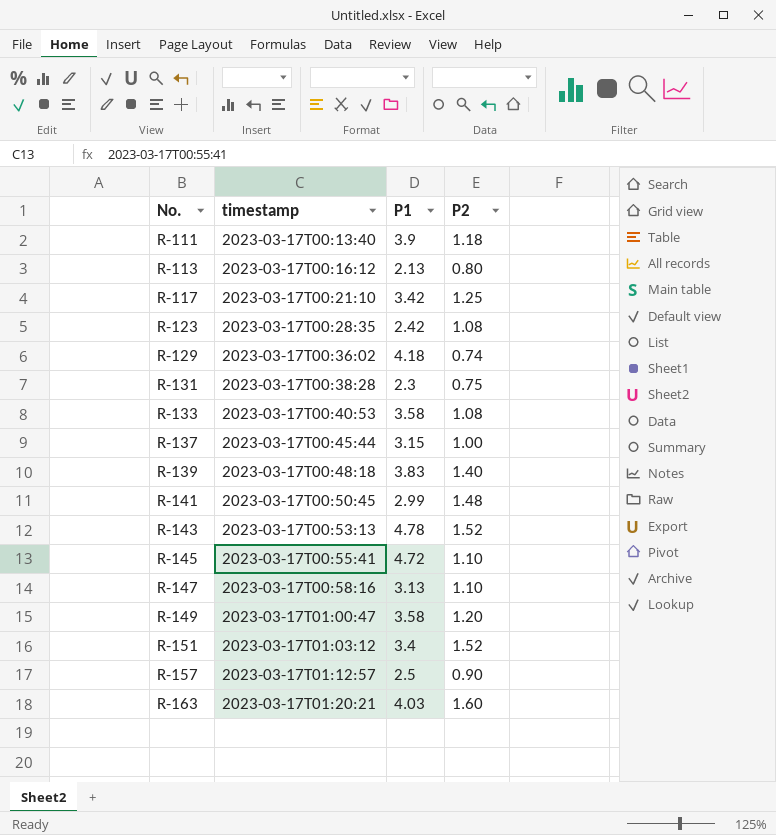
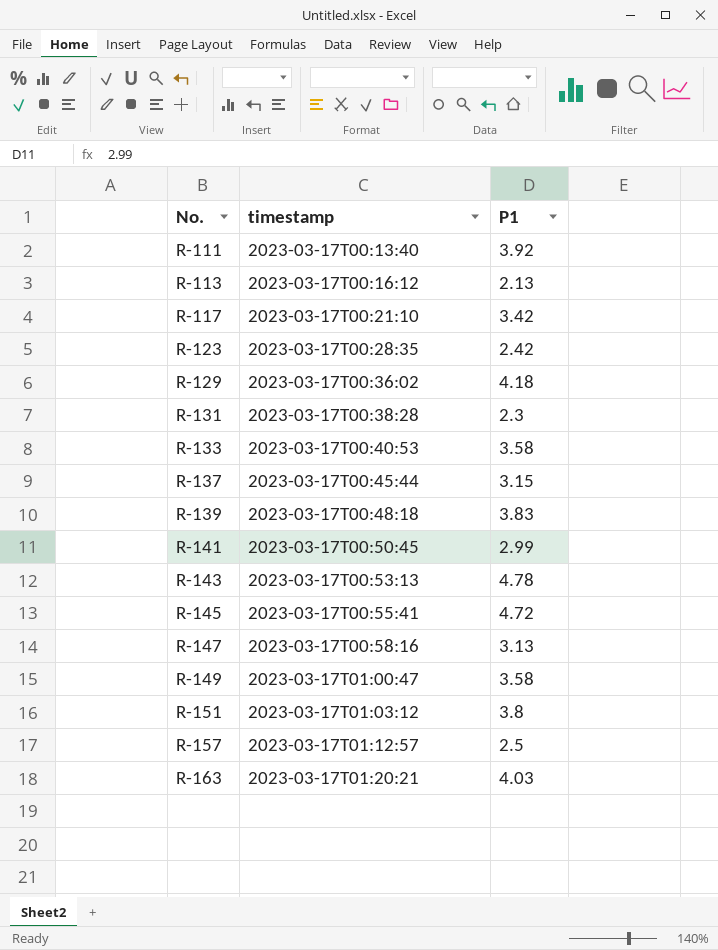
column P2 | position: 4 -> none
R-111 | P1: 3.9 -> 3.92
R-151 | P1: 3.4 -> 3.8

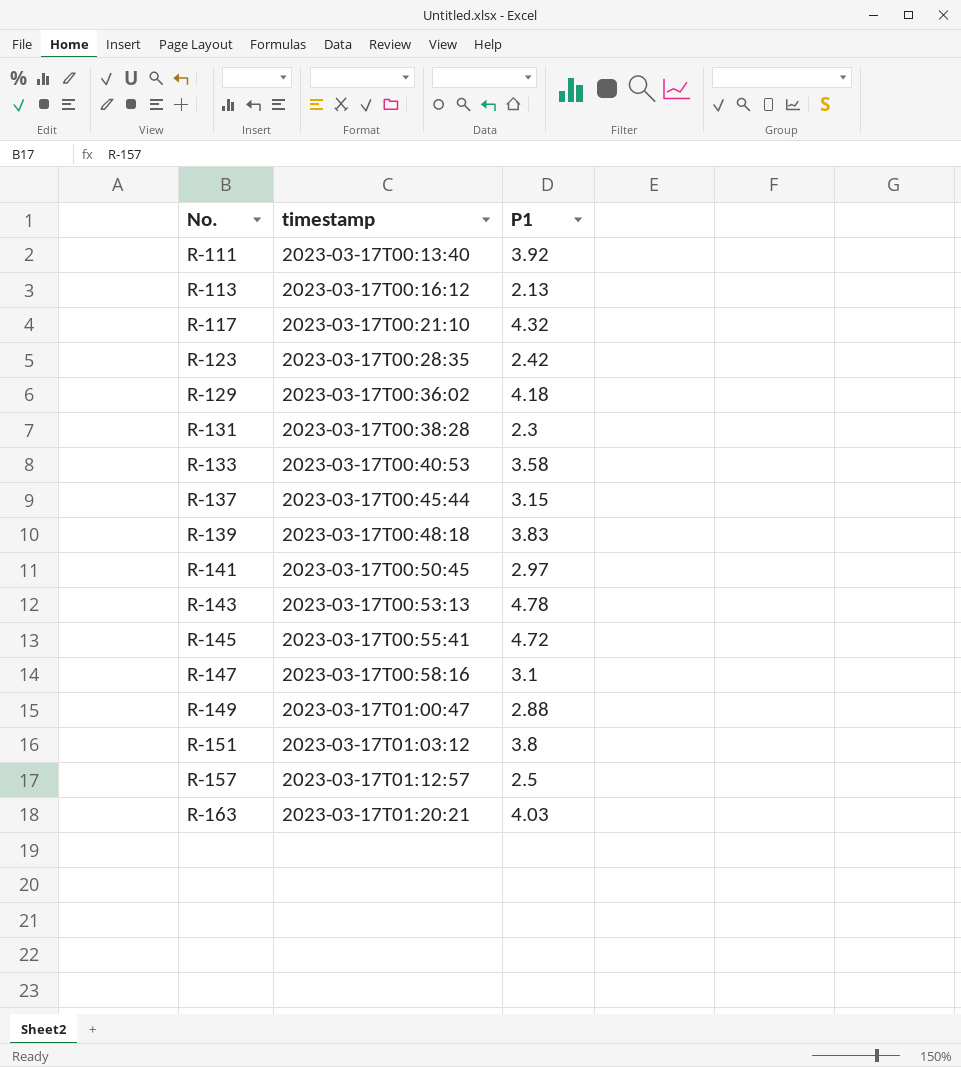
R-117 | P1: 3.42 -> 4.32
R-141 | P1: 2.99 -> 2.97
R-147 | P1: 3.13 -> 3.1
R-149 | P1: 3.58 -> 2.88

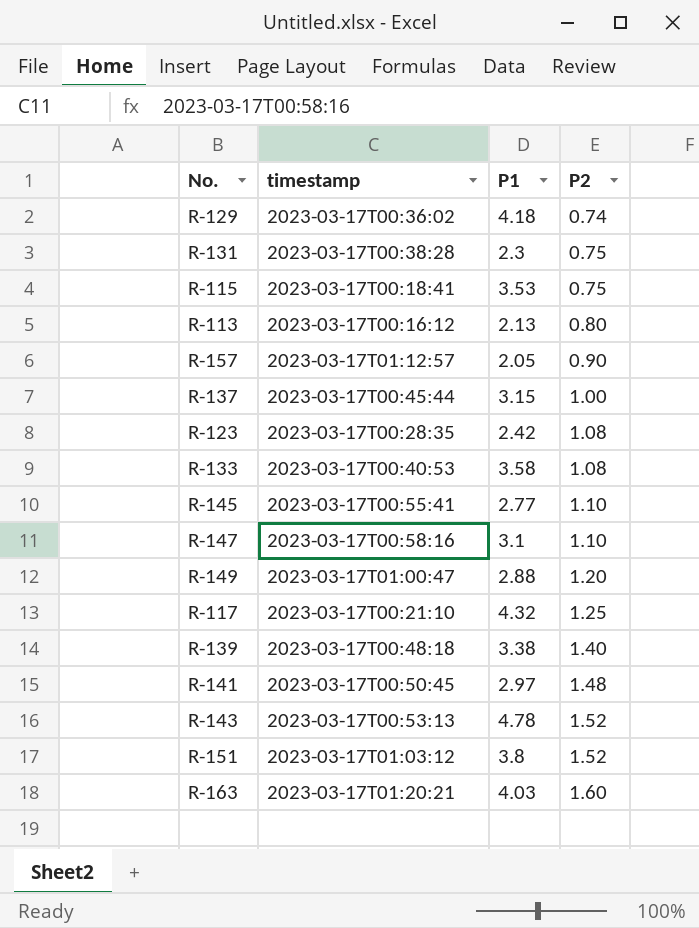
row order: No. ascending -> P2 ascending
column P2 | position: none -> 4
row R-111: 2023-03-17T00:13:40 | 3.92 -> none
row R-115: none -> 2023-03-17T00:18:41 | 3.53 | 0.75
R-157 | P1: 2.5 -> 2.05
R-145 | P1: 4.72 -> 2.77
R-139 | P1: 3.83 -> 3.38

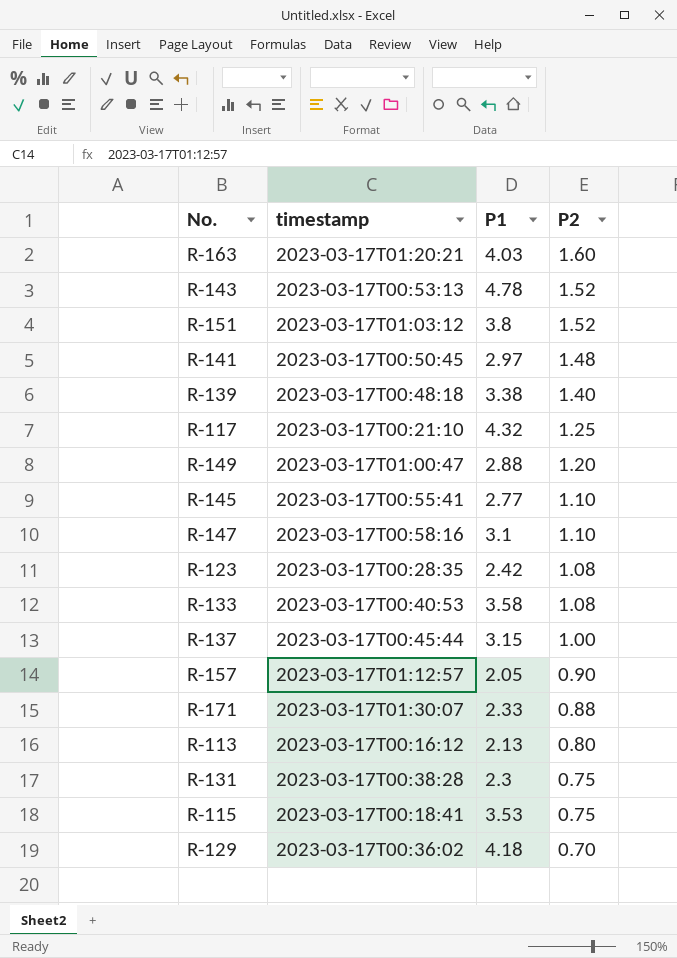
row order: P2 ascending -> P2 descending
row R-171: none -> 2023-03-17T01:30:07 | 2.33 | 0.88
R-129 | P2: 0.74 -> 0.70

